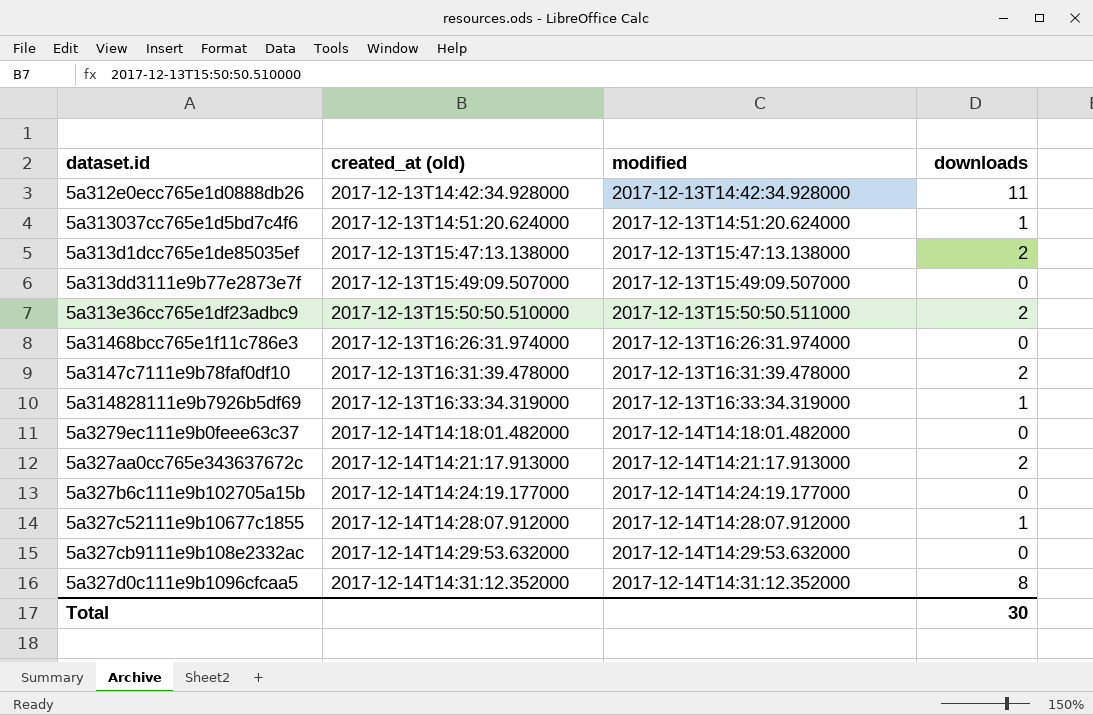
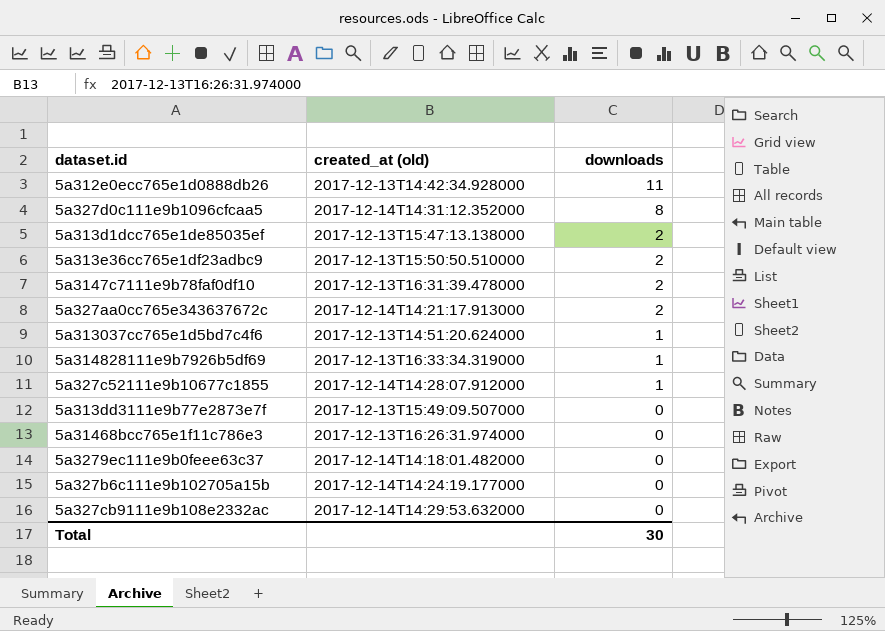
row order: created_at (old) ascending -> downloads descending
column modified | position: 3 -> none

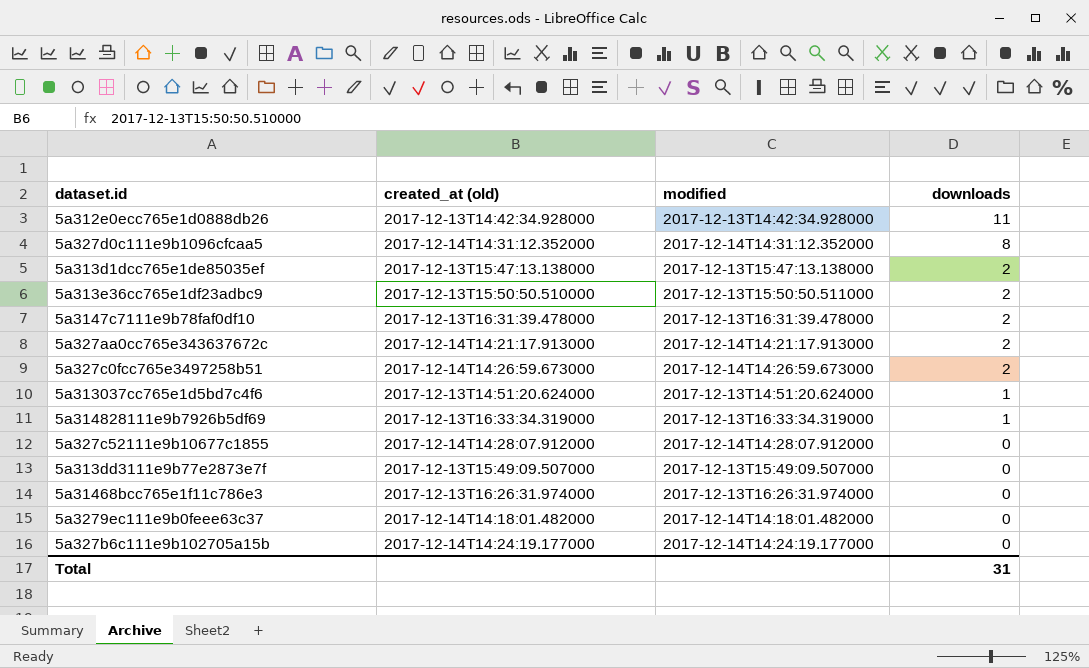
column modified | position: none -> 3
row 5a327cb9111e9b108e2332ac: 2017-12-14T14:29:53.632000 | 0 -> none
row 5a327c0fcc765e3497258b51: none -> 2017-12-14T14:26:59.673000 | 2017-12-14T14:26:59.673000 | 2
5a327c52111e9b10677c1855 | downloads: 1 -> 0
Total | downloads: 30 -> 31

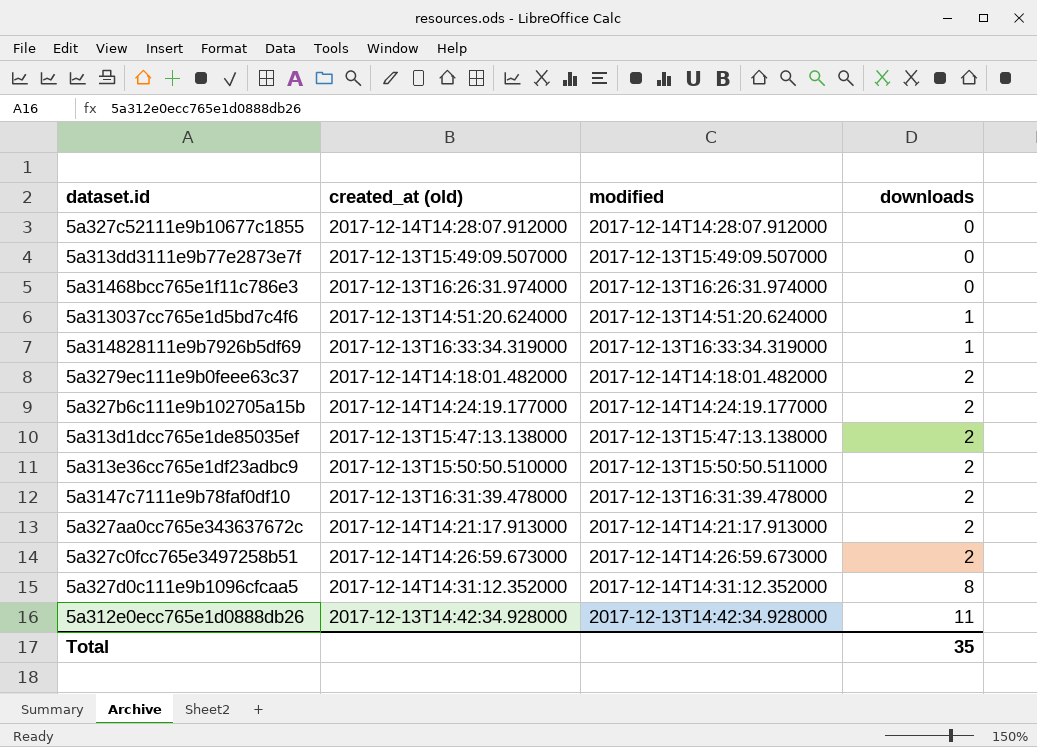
row order: downloads descending -> downloads ascending
5a3279ec111e9b0feee63c37 | downloads: 0 -> 2
5a327b6c111e9b102705a15b | downloads: 0 -> 2
Total | downloads: 31 -> 35

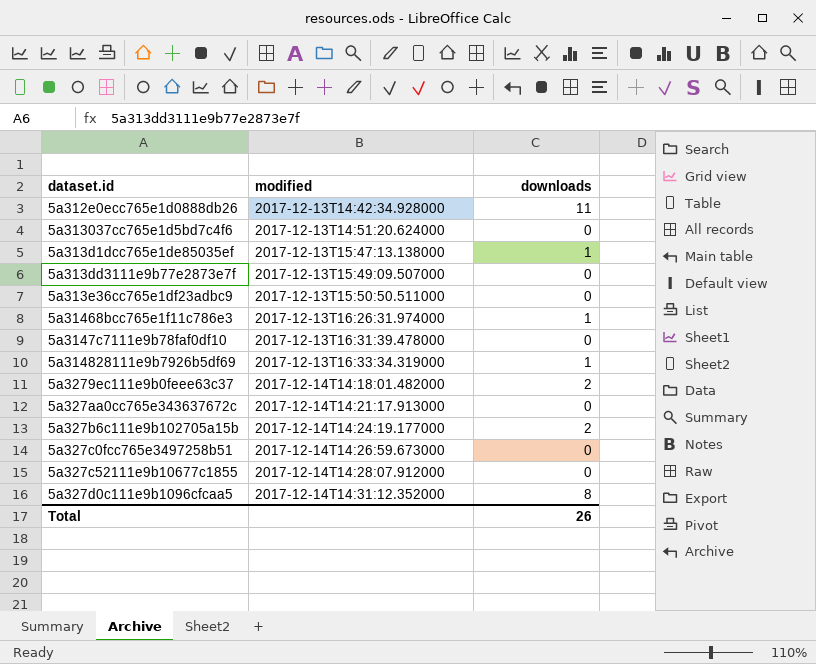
row order: downloads ascending -> modified ascending
column created_at (old) | position: 2 -> none
5a313037cc765e1d5bd7c4f6 | downloads: 1 -> 0
5a313d1dcc765e1de85035ef | downloads: 2 -> 1
5a313e36cc765e1df23adbc9 | downloads: 2 -> 0
5a31468bcc765e1f11c786e3 | downloads: 0 -> 1
5a3147c7111e9b78faf0df10 | downloads: 2 -> 0
5a327aa0cc765e343637672c | downloads: 2 -> 0
5a327c0fcc765e3497258b51 | downloads: 2 -> 0
Total | downloads: 35 -> 26

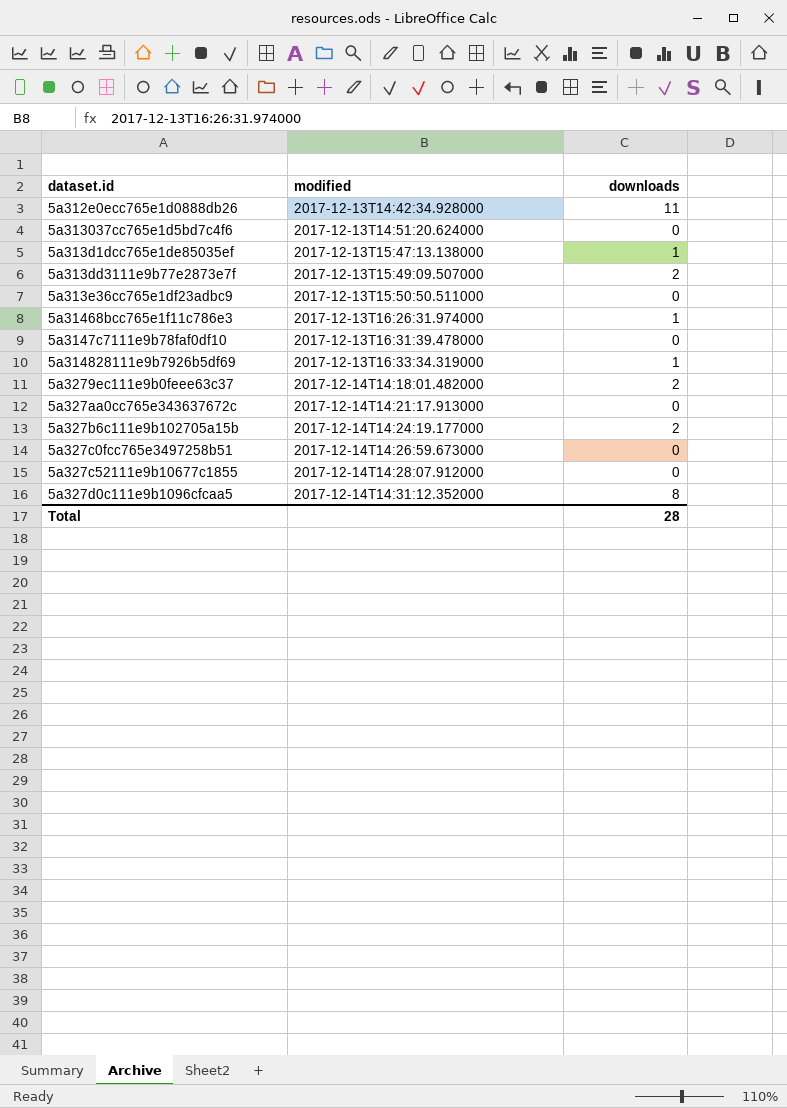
5a313dd3111e9b77e2873e7f | downloads: 0 -> 2
Total | downloads: 26 -> 28

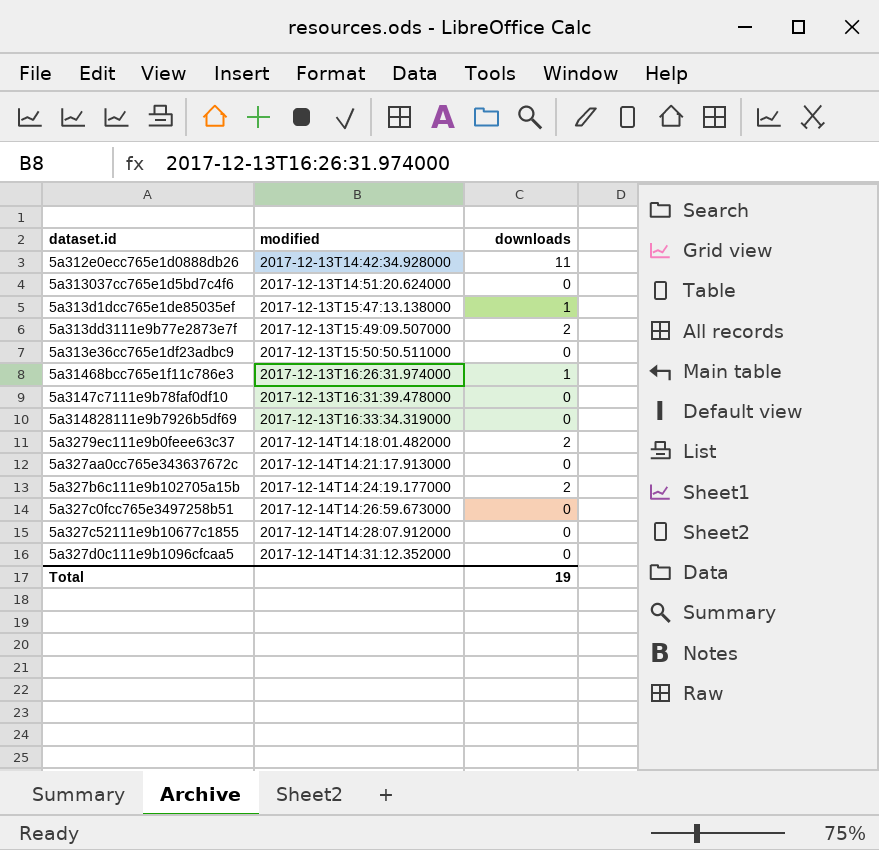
5a314828111e9b7926b5df69 | downloads: 1 -> 0
5a327d0c111e9b1096cfcaa5 | downloads: 8 -> 0
Total | downloads: 28 -> 19

